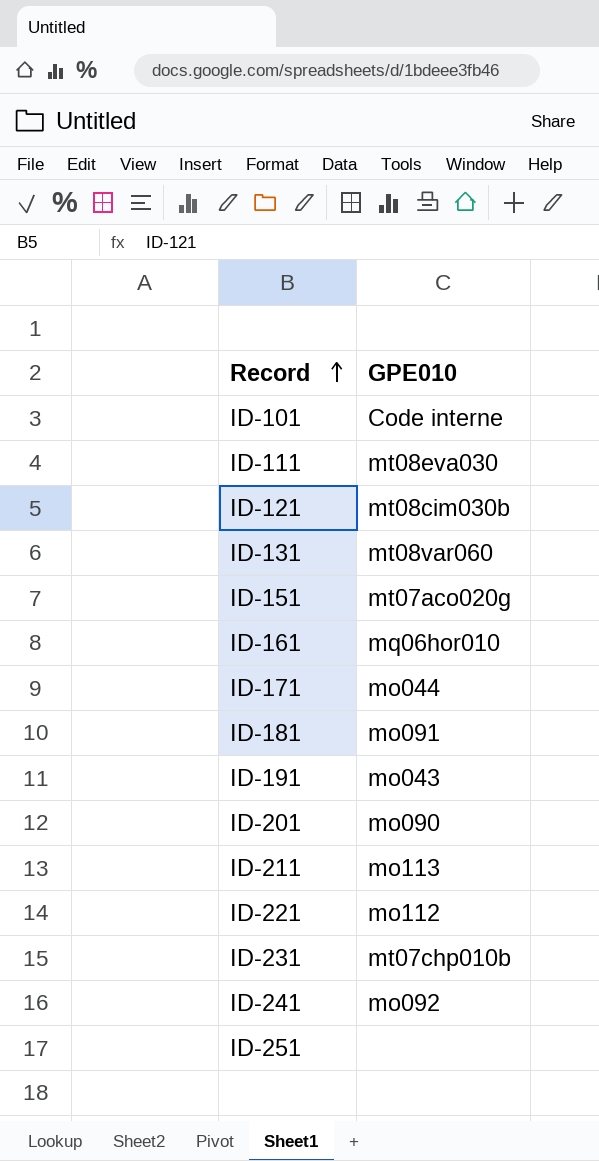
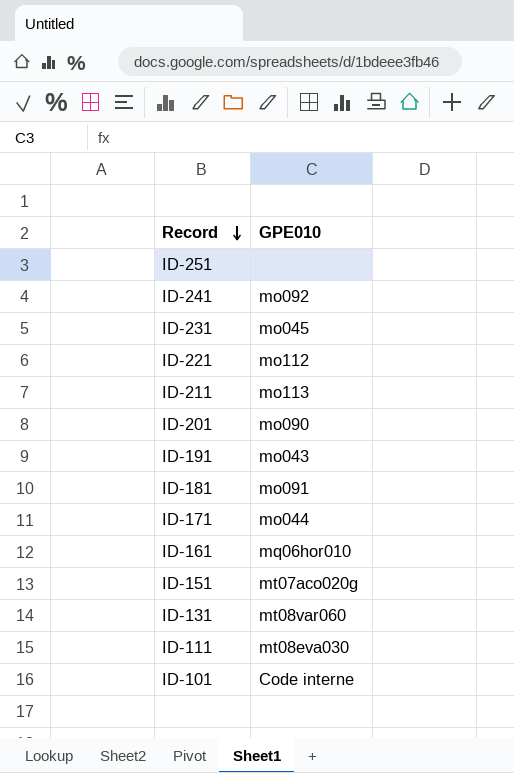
row order: Record ascending -> Record descending
row ID-121: mt08cim030b -> none
ID-231 | GPE010: mt07chp010b -> mo045

